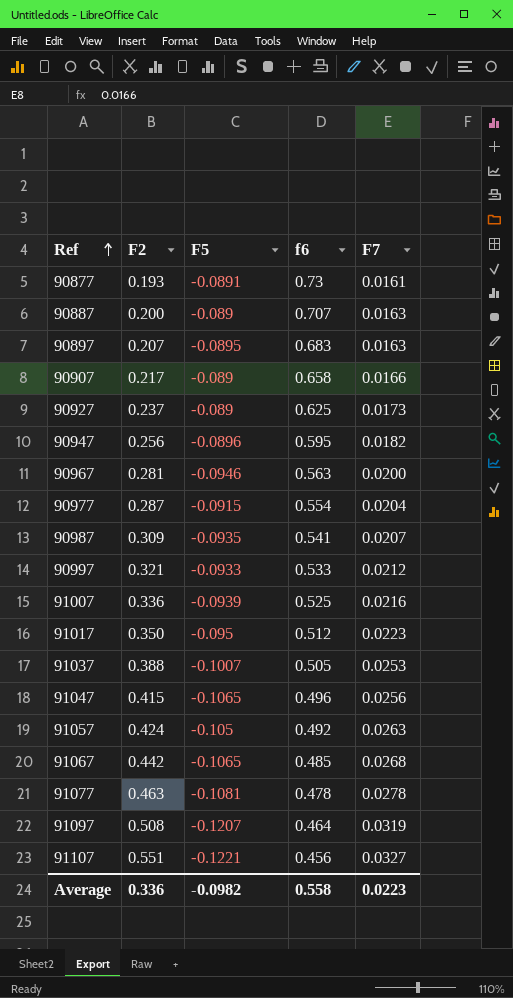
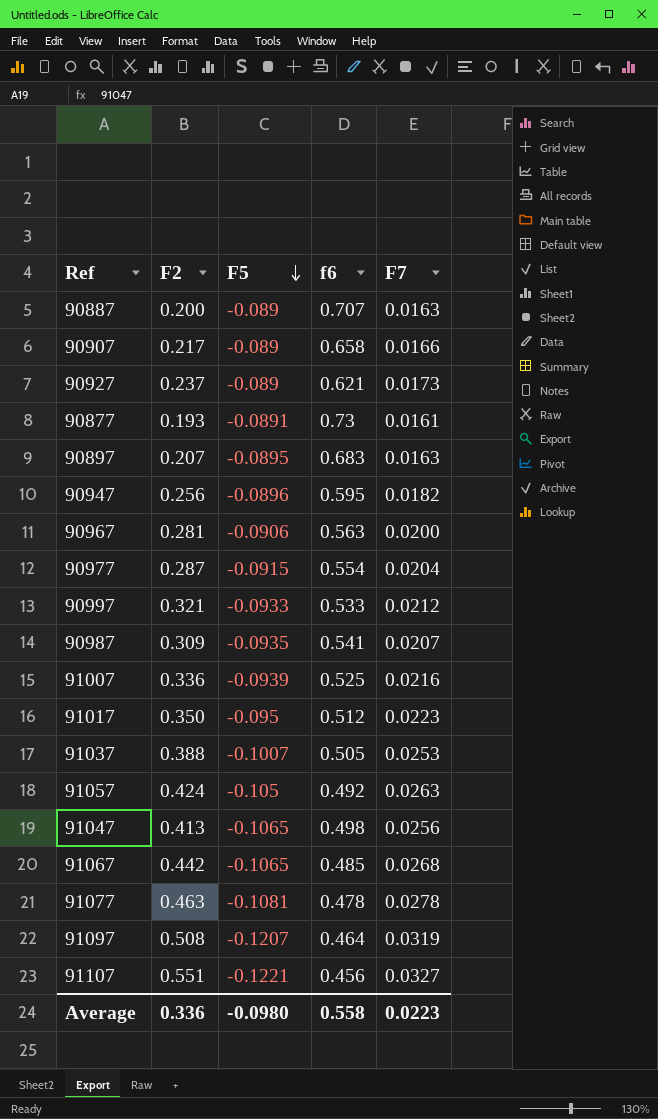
row order: Ref ascending -> F5 descending
90927 | f6: 0.625 -> 0.621
90967 | F5: -0.0946 -> -0.0906
91047 | F2: 0.415 -> 0.413
91047 | f6: 0.496 -> 0.498
Average | F5: -0.0982 -> -0.0980

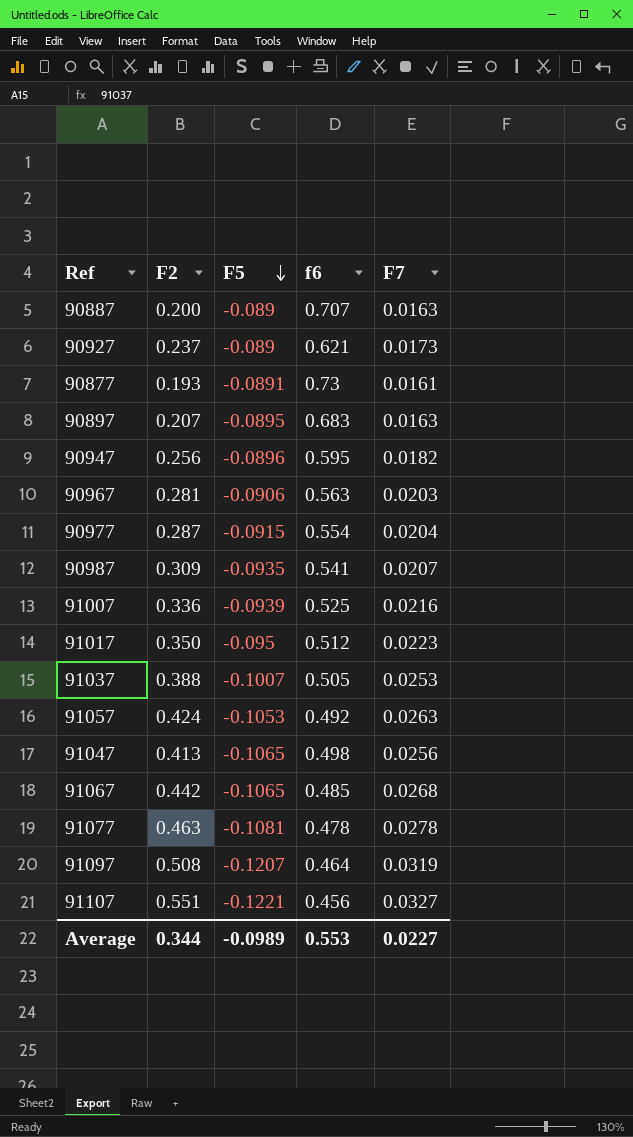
row 90907: 0.217 | -0.089 | 0.658 | 0.0166 -> none
row 90997: 0.321 | -0.0933 | 0.533 | 0.0212 -> none
90967 | F7: 0.0200 -> 0.0203
91057 | F5: -0.105 -> -0.1053
Average | F2: 0.336 -> 0.344
Average | F5: -0.0980 -> -0.0989
Average | f6: 0.558 -> 0.553
Average | F7: 0.0223 -> 0.0227

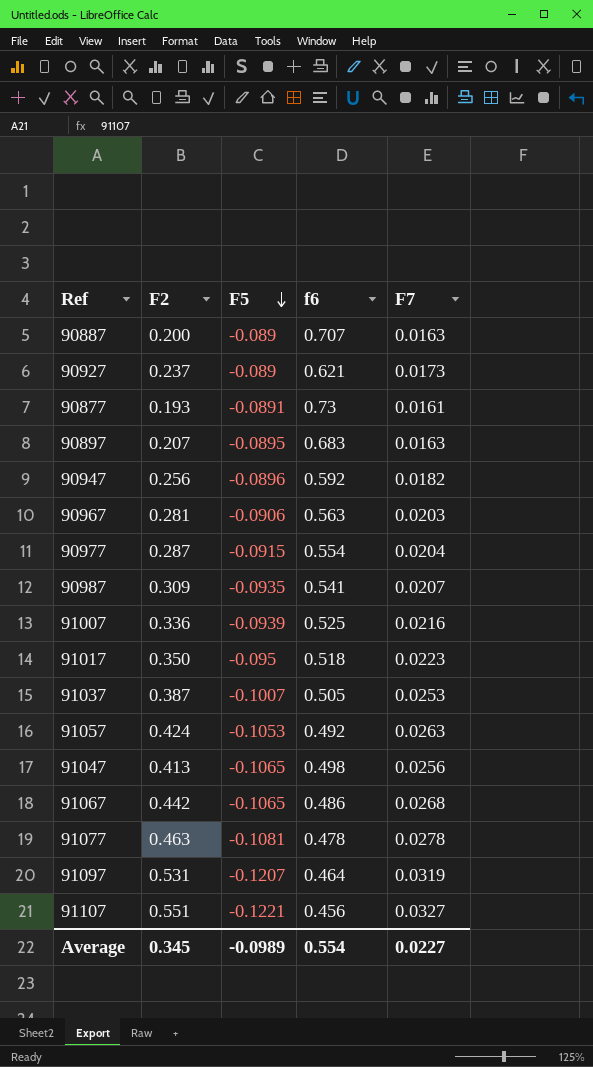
90947 | f6: 0.595 -> 0.592
91017 | f6: 0.512 -> 0.518
91037 | F2: 0.388 -> 0.387
91067 | f6: 0.485 -> 0.486
91097 | F2: 0.508 -> 0.531
Average | F2: 0.344 -> 0.345
Average | f6: 0.553 -> 0.554

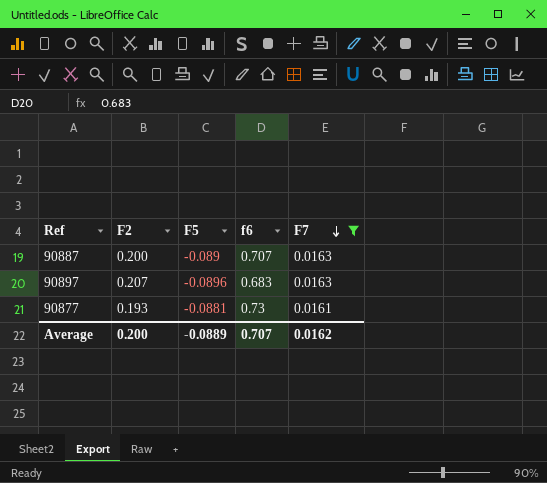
filter: none -> F7 <= 0.0163
row order: F5 descending -> F7 descending
90897 | F5: -0.0895 -> -0.0896
90877 | F5: -0.0891 -> -0.0881
Average | F2: 0.345 -> 0.200
Average | F5: -0.0989 -> -0.0889
Average | f6: 0.554 -> 0.707
Average | F7: 0.0227 -> 0.0162

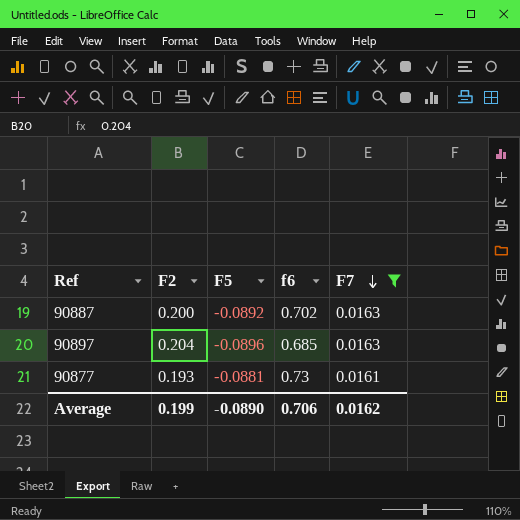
90887 | F5: -0.089 -> -0.0892
90887 | f6: 0.707 -> 0.702
90897 | F2: 0.207 -> 0.204
90897 | f6: 0.683 -> 0.685
Average | F2: 0.200 -> 0.199
Average | F5: -0.0889 -> -0.0890
Average | f6: 0.707 -> 0.706

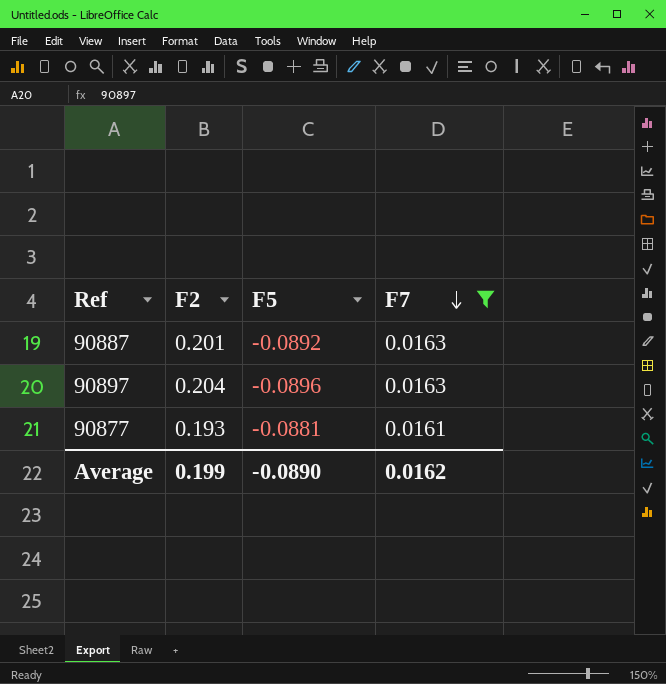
column f6 | position: 4 -> none
90887 | F2: 0.200 -> 0.201

